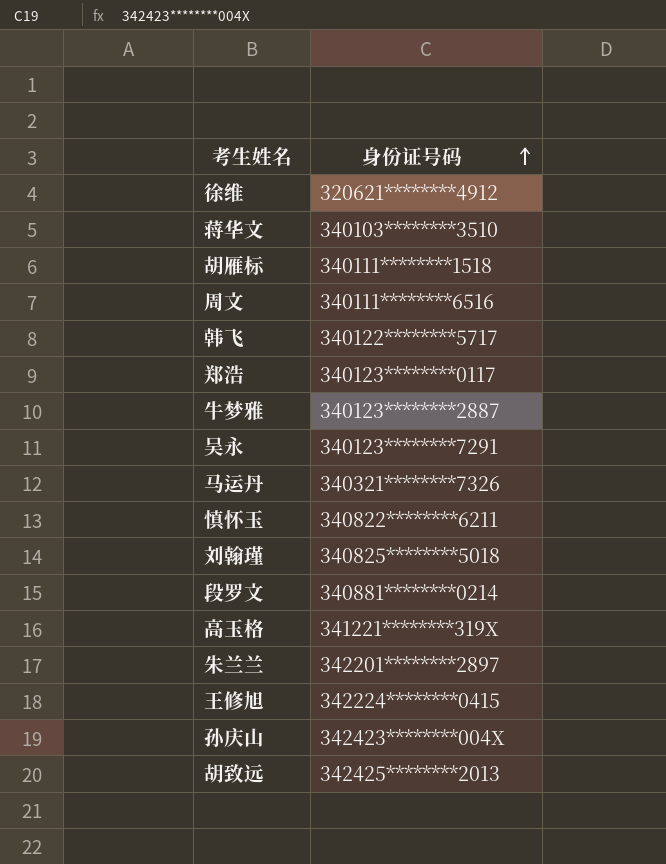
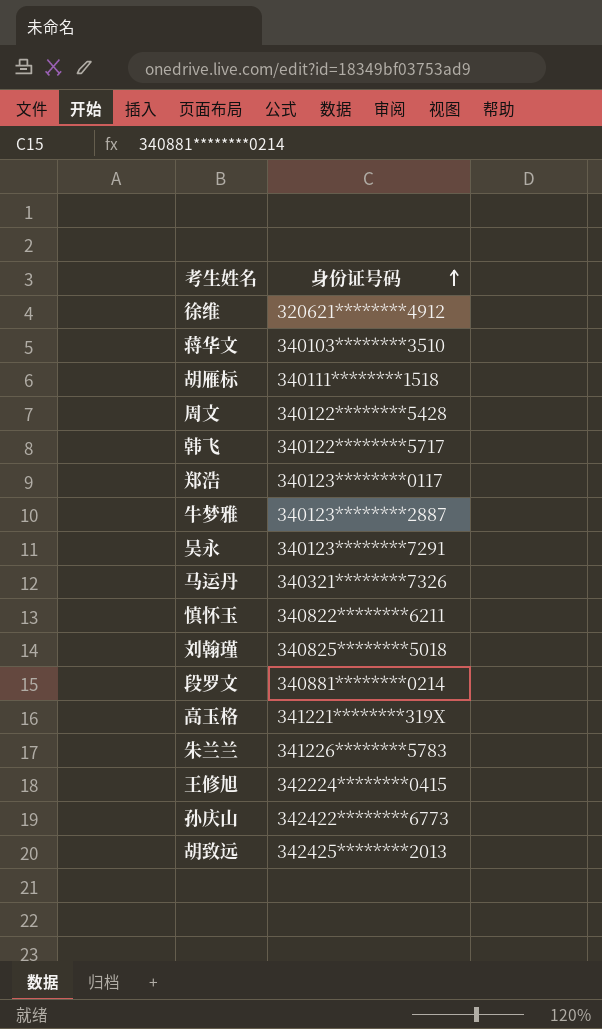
周文 | 身份证号码: 340111********6516 -> 340122********5428
朱兰兰 | 身份证号码: 342201********2897 -> 341226********5783
孙庆山 | 身份证号码: 342423********004X -> 342422********6773

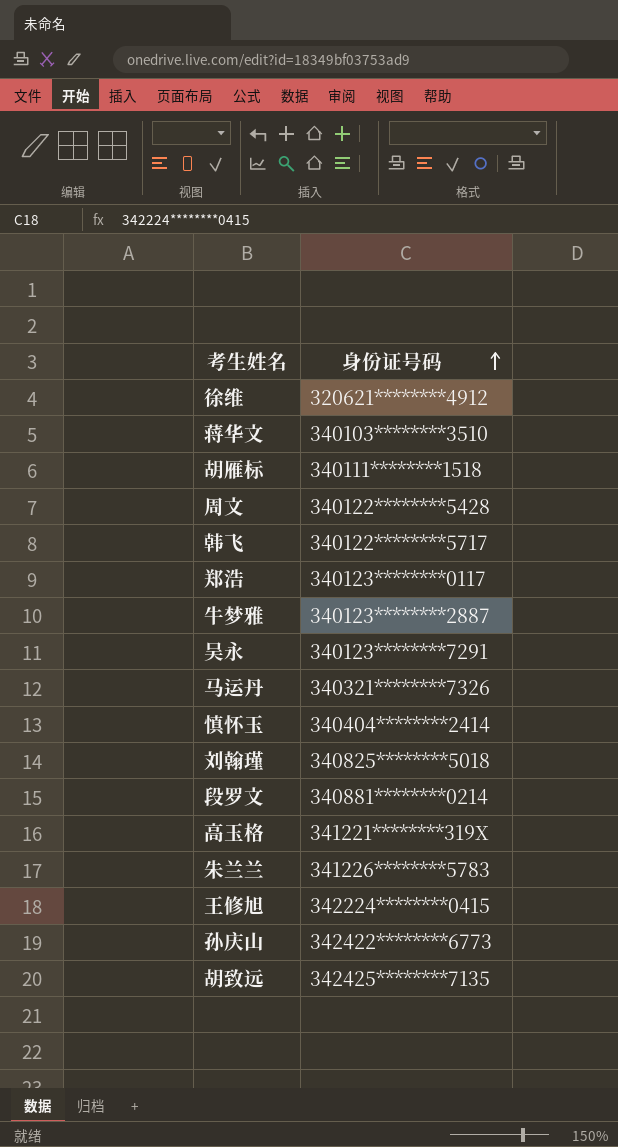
慎怀玉 | 身份证号码: 340822********6211 -> 340404********2414
胡致远 | 身份证号码: 342425********2013 -> 342425********7135

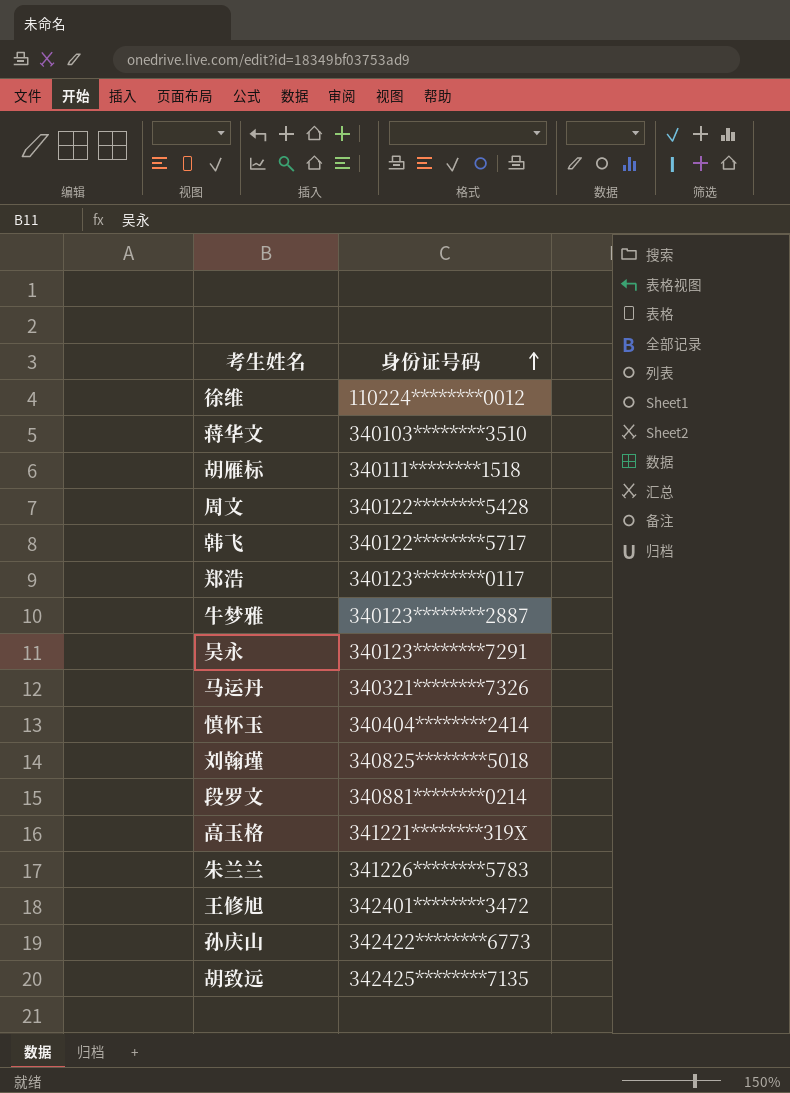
徐维 | 身份证号码: 320621********4912 -> 110224********0012
王修旭 | 身份证号码: 342224********0415 -> 342401********3472

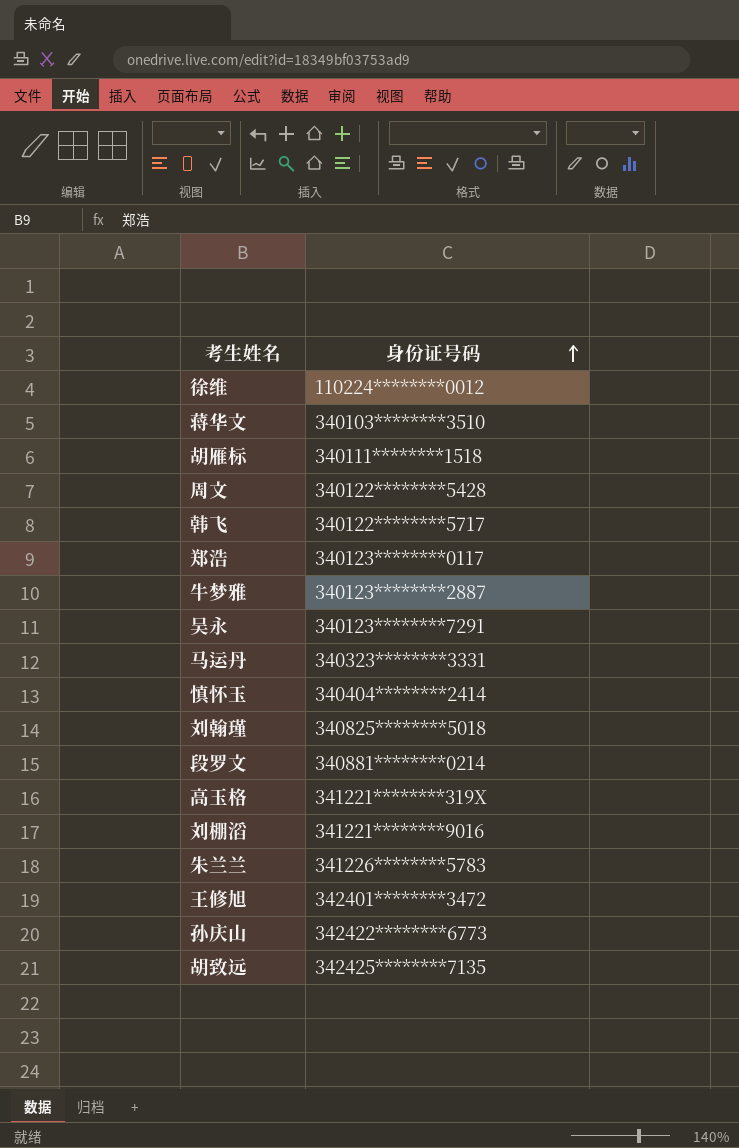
马运丹 | 身份证号码: 340321********7326 -> 340323********3331
row 刘棚滔: none -> 341221********9016

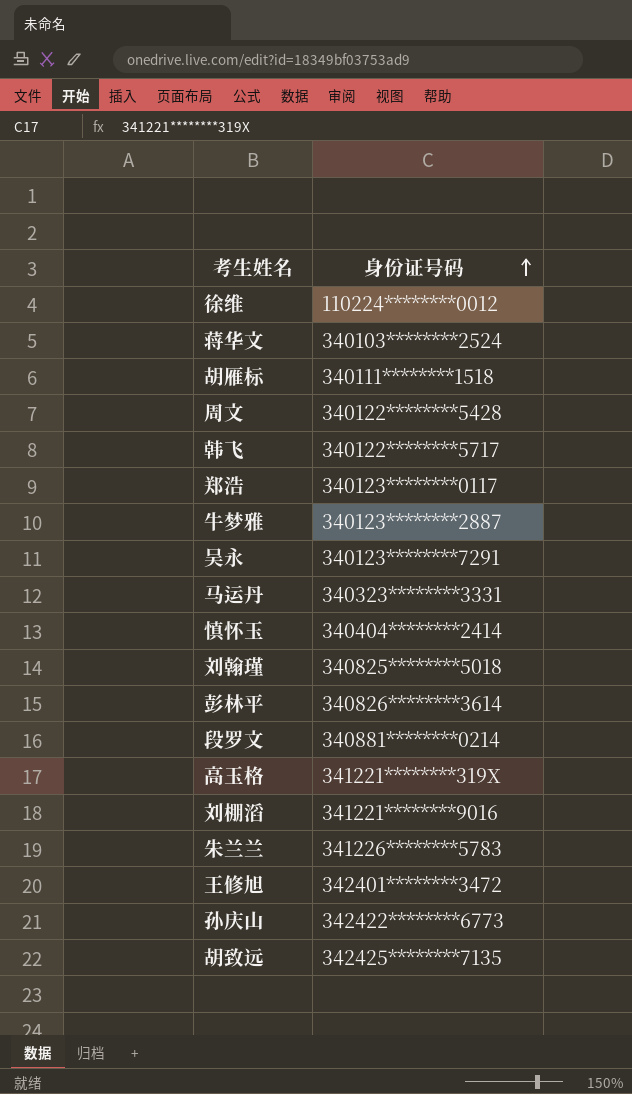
蒋华文 | 身份证号码: 340103********3510 -> 340103********2524
row 彭林平: none -> 340826********3614

